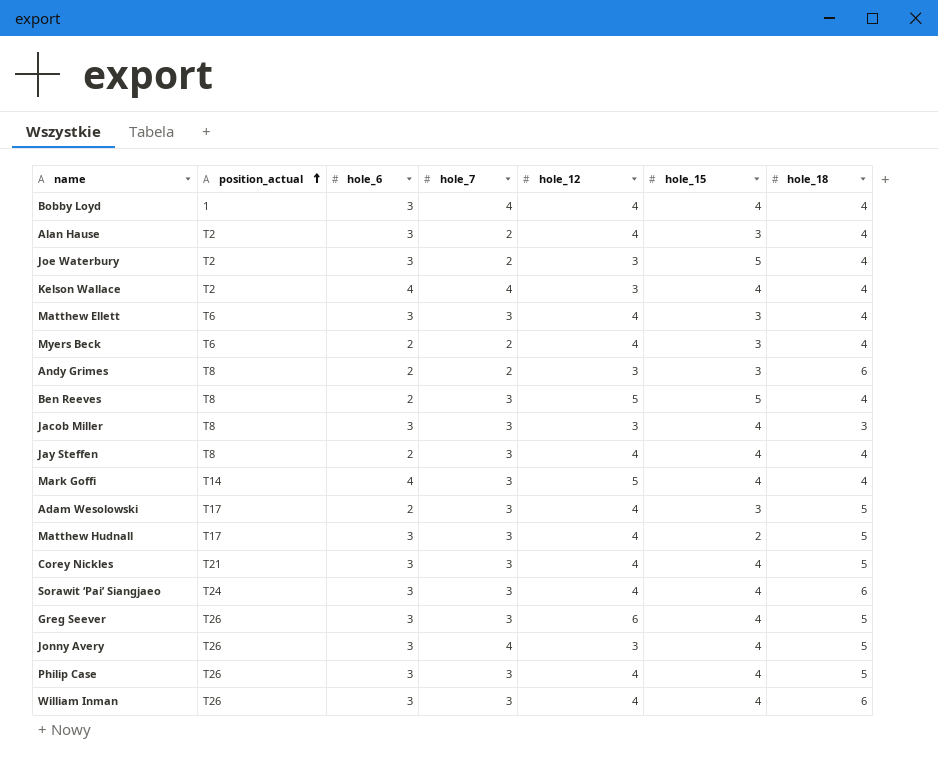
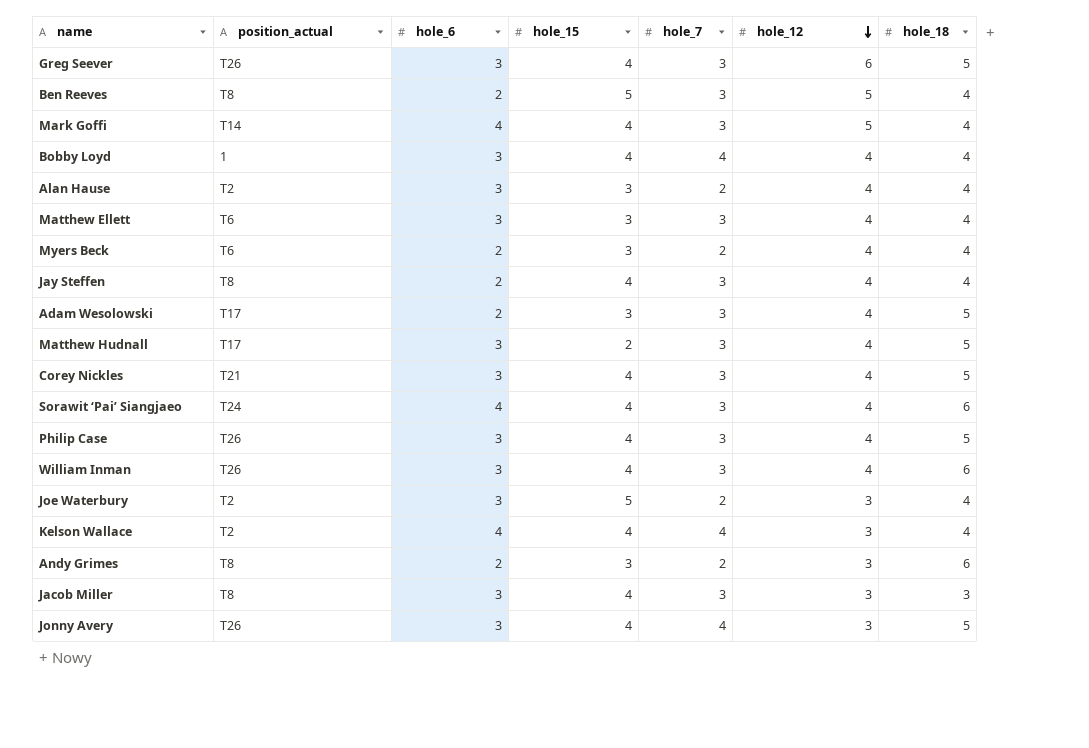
row order: position_actual ascending -> hole_12 descending
column hole_15 | position: 6 -> 4
Sorawit ‘Pai’ Siangjaeo | hole_6: 3 -> 4

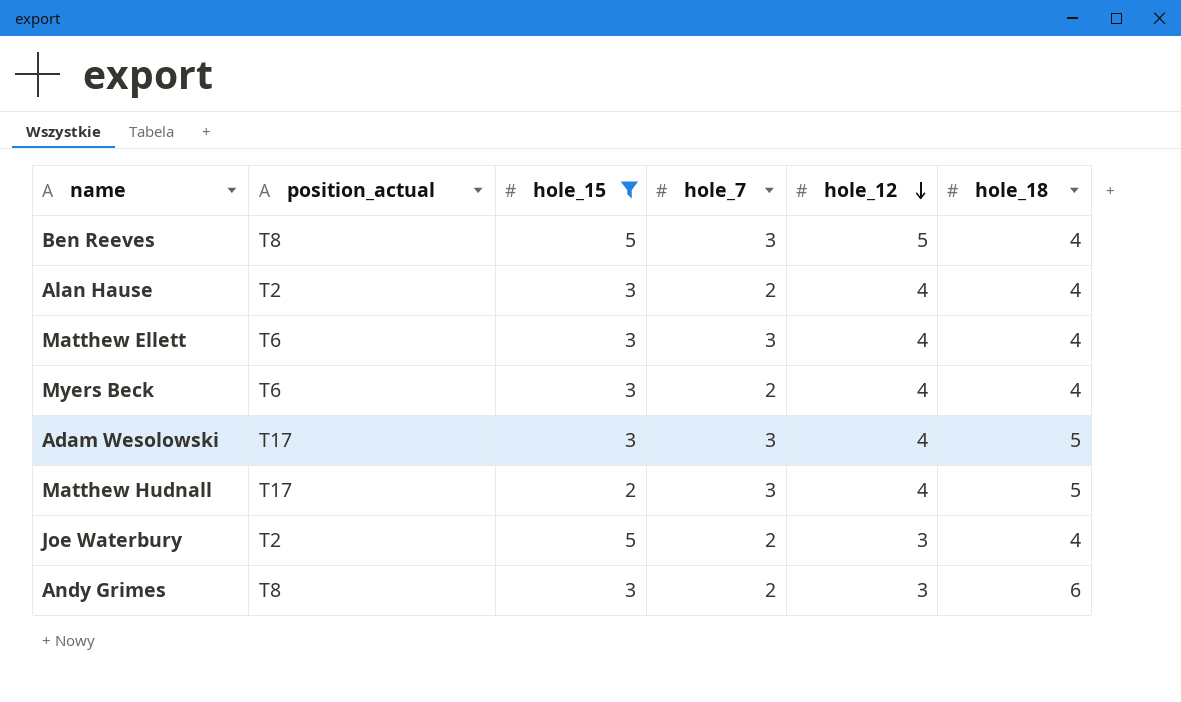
filter: none -> hole_15 != 4
column hole_6 | position: 3 -> none

